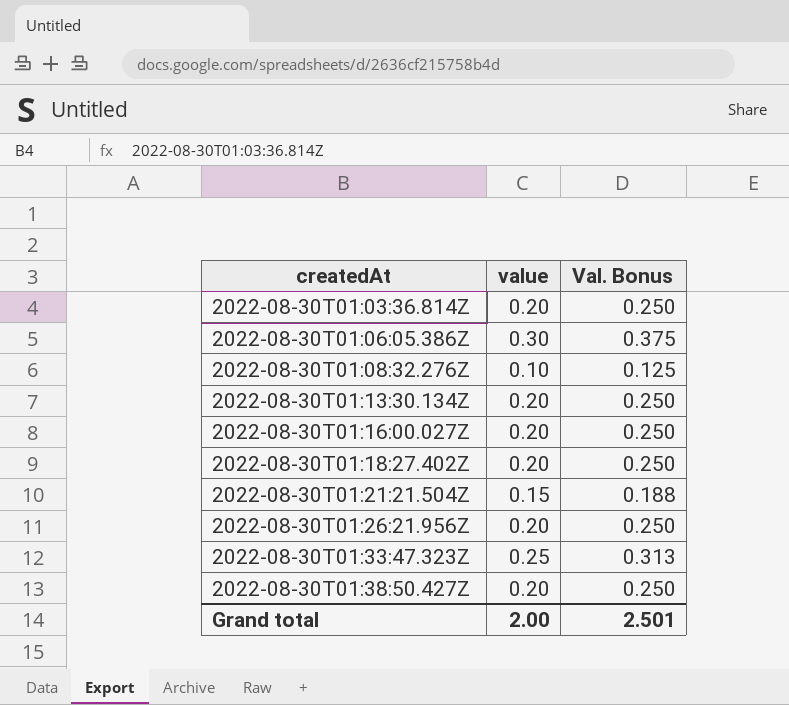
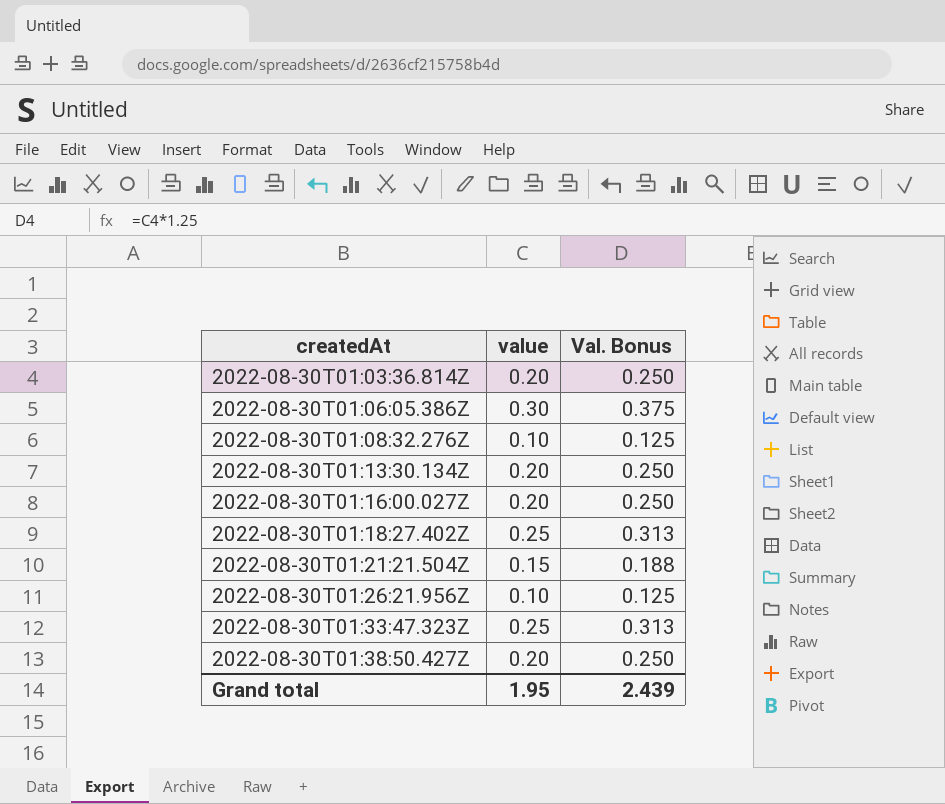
2022-08-30T01:18:27.402Z | value: 0.20 -> 0.25
2022-08-30T01:18:27.402Z | Val. Bonus: 0.250 -> 0.313
2022-08-30T01:26:21.956Z | value: 0.20 -> 0.10
2022-08-30T01:26:21.956Z | Val. Bonus: 0.250 -> 0.125
Grand total | value: 2.00 -> 1.95
Grand total | Val. Bonus: 2.501 -> 2.439

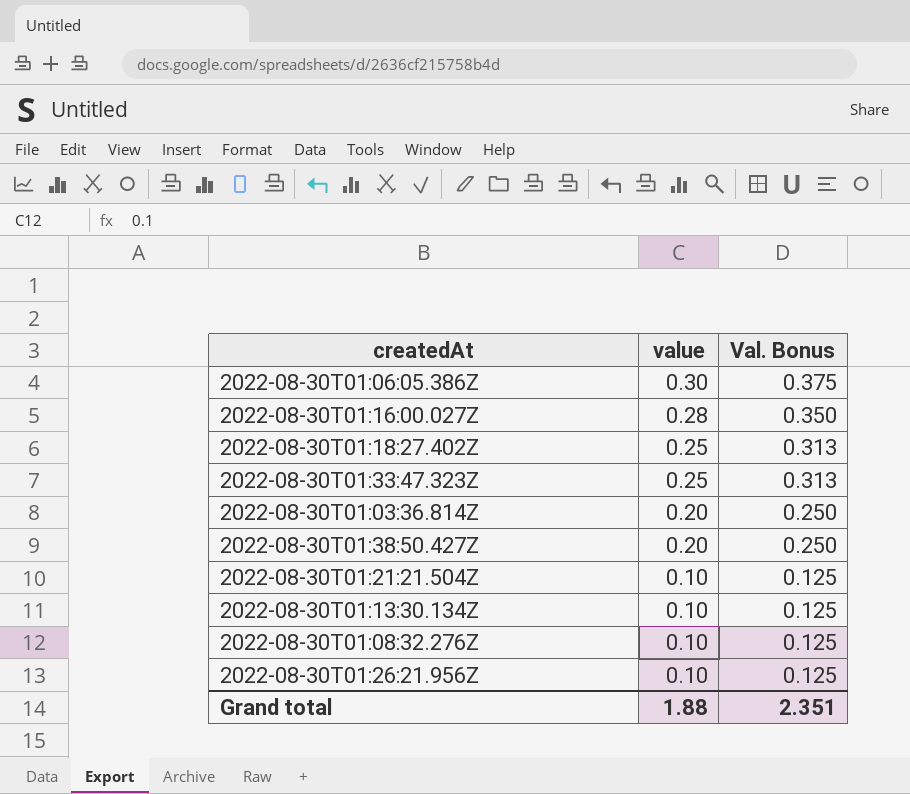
row order: createdAt ascending -> value descending
2022-08-30T01:16:00.027Z | value: 0.20 -> 0.28
2022-08-30T01:16:00.027Z | Val. Bonus: 0.250 -> 0.350
2022-08-30T01:21:21.504Z | value: 0.15 -> 0.10
2022-08-30T01:21:21.504Z | Val. Bonus: 0.188 -> 0.125
2022-08-30T01:13:30.134Z | value: 0.20 -> 0.10
2022-08-30T01:13:30.134Z | Val. Bonus: 0.250 -> 0.125
Grand total | value: 1.95 -> 1.88
Grand total | Val. Bonus: 2.439 -> 2.351

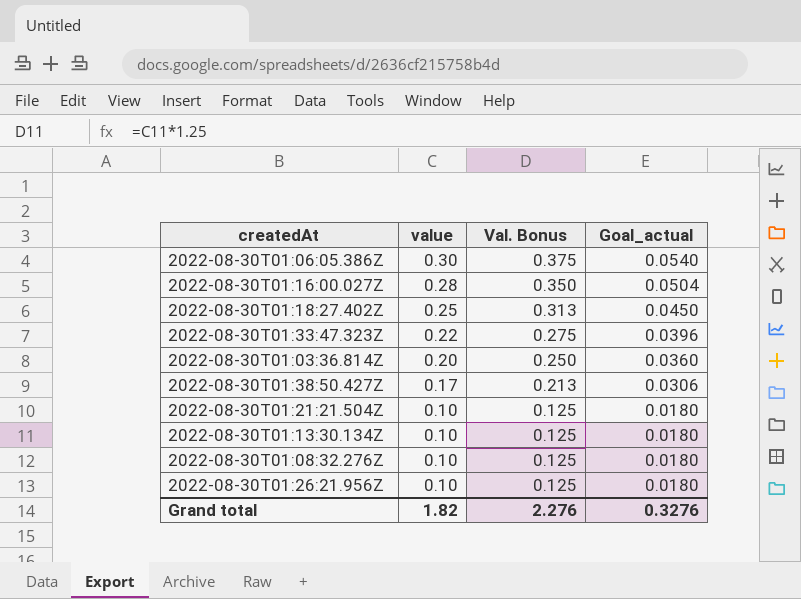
column Goal_actual | formula: none -> [value] * 0.18
2022-08-30T01:33:47.323Z | value: 0.25 -> 0.22
2022-08-30T01:33:47.323Z | Val. Bonus: 0.313 -> 0.275
2022-08-30T01:38:50.427Z | value: 0.20 -> 0.17
2022-08-30T01:38:50.427Z | Val. Bonus: 0.250 -> 0.213
Grand total | value: 1.88 -> 1.82
Grand total | Val. Bonus: 2.351 -> 2.276

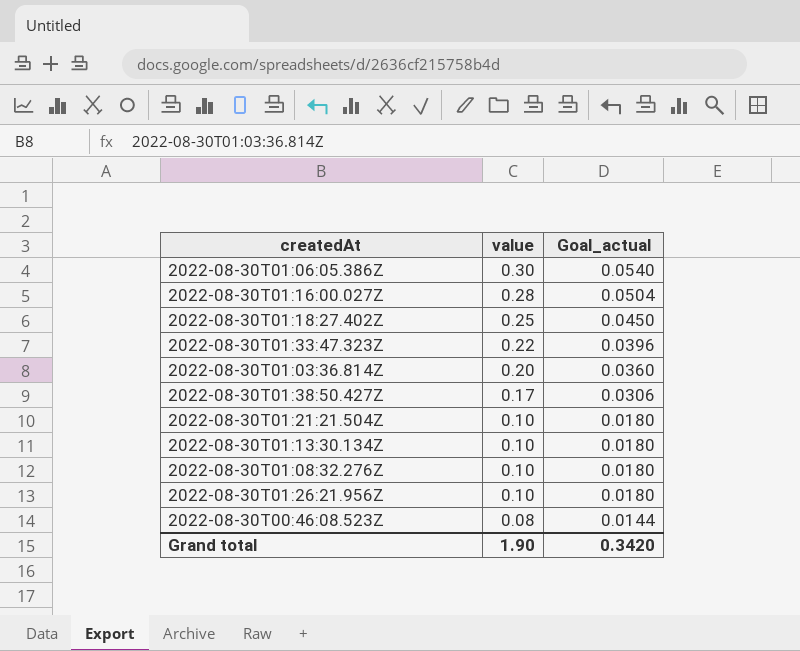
column Val. Bonus | formula: [value] * 1.25 -> none
row 2022-08-30T00:46:08.523Z: none -> 0.08 | 0.0144
Grand total | value: 1.82 -> 1.90
Grand total | Goal_actual: 0.3276 -> 0.3420

